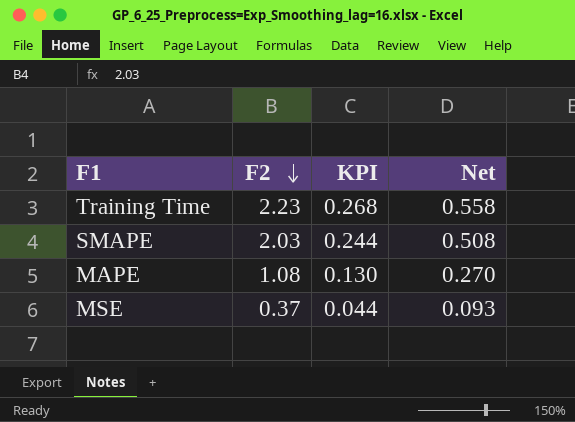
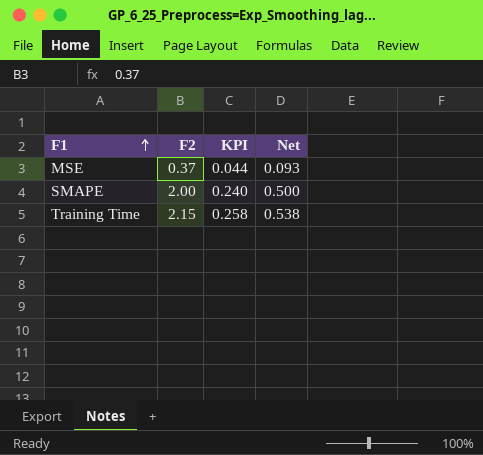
row order: F2 descending -> F1 ascending
row MAPE: 1.08 | 0.130 | 0.270 -> none
SMAPE | F2: 2.03 -> 2.00
SMAPE | KPI: 0.244 -> 0.240
SMAPE | Net: 0.508 -> 0.500
Training Time | F2: 2.23 -> 2.15
Training Time | KPI: 0.268 -> 0.258
Training Time | Net: 0.558 -> 0.538

